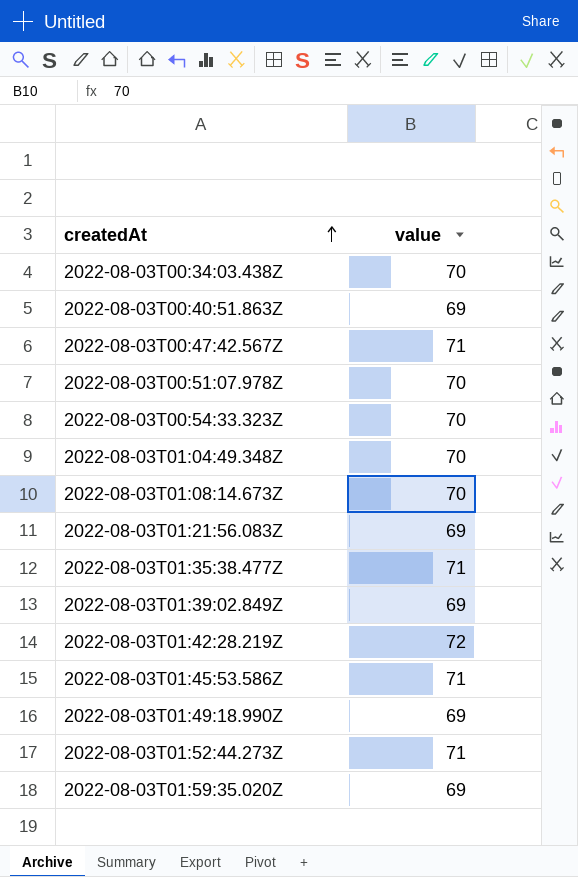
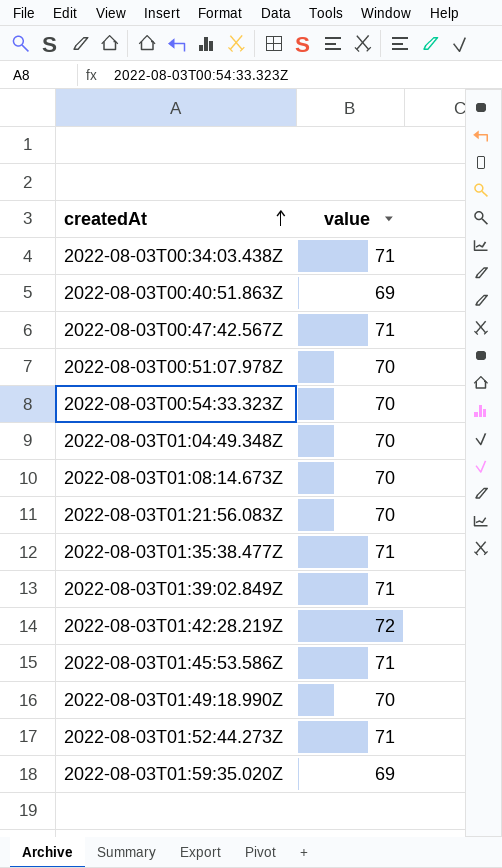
2022-08-03T00:34:03.438Z | value: 70 -> 71
2022-08-03T01:21:56.083Z | value: 69 -> 70
2022-08-03T01:39:02.849Z | value: 69 -> 71
2022-08-03T01:49:18.990Z | value: 69 -> 70

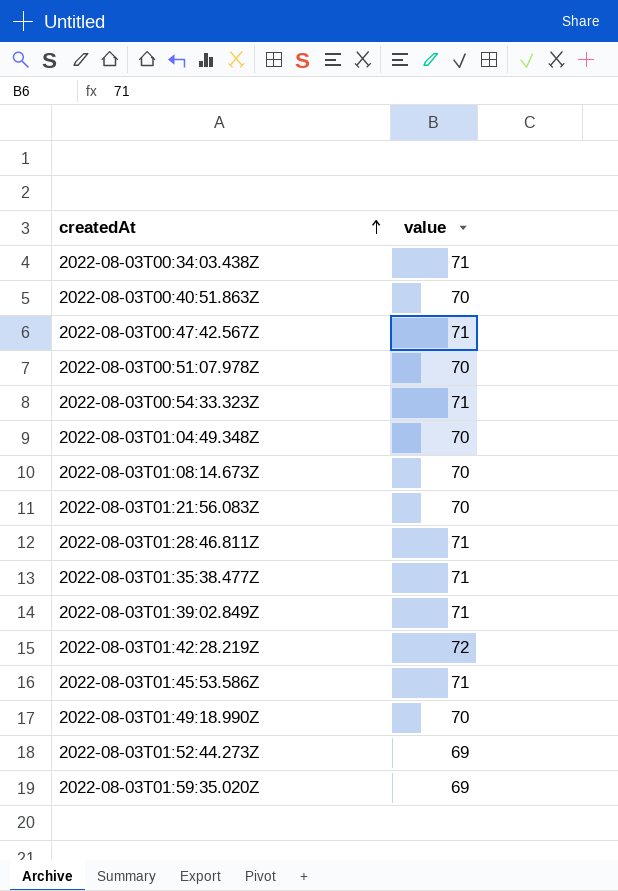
2022-08-03T00:40:51.863Z | value: 69 -> 70
2022-08-03T00:54:33.323Z | value: 70 -> 71
row 2022-08-03T01:28:46.811Z: none -> 71
2022-08-03T01:52:44.273Z | value: 71 -> 69

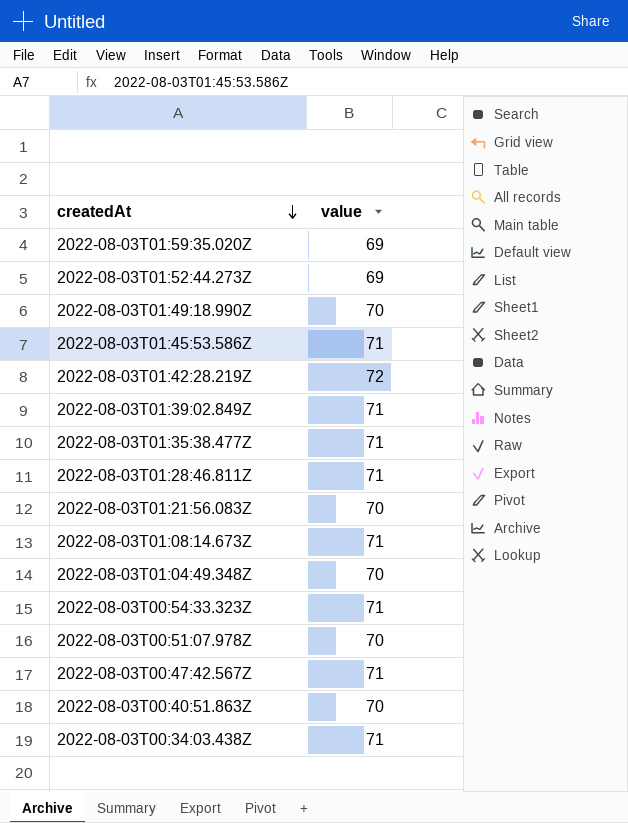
row order: createdAt ascending -> createdAt descending
2022-08-03T01:08:14.673Z | value: 70 -> 71

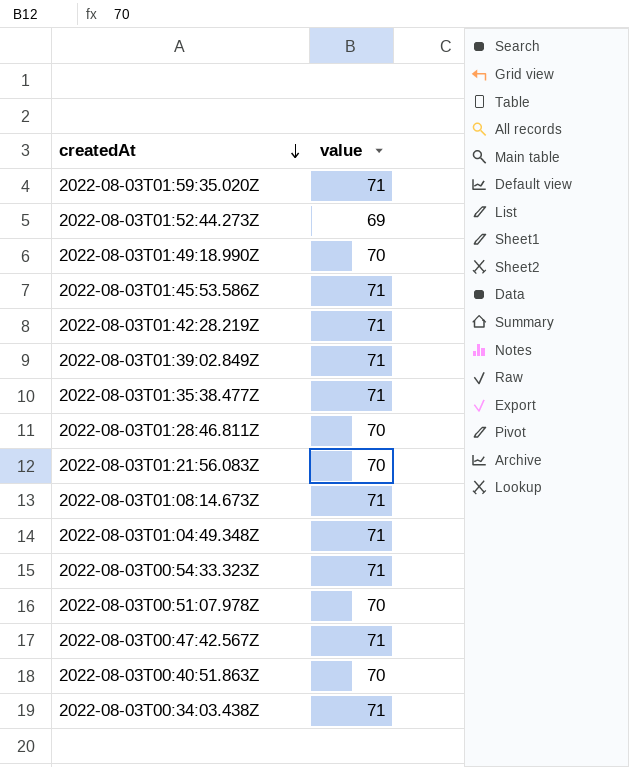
2022-08-03T01:59:35.020Z | value: 69 -> 71
2022-08-03T01:42:28.219Z | value: 72 -> 71
2022-08-03T01:28:46.811Z | value: 71 -> 70
2022-08-03T01:04:49.348Z | value: 70 -> 71

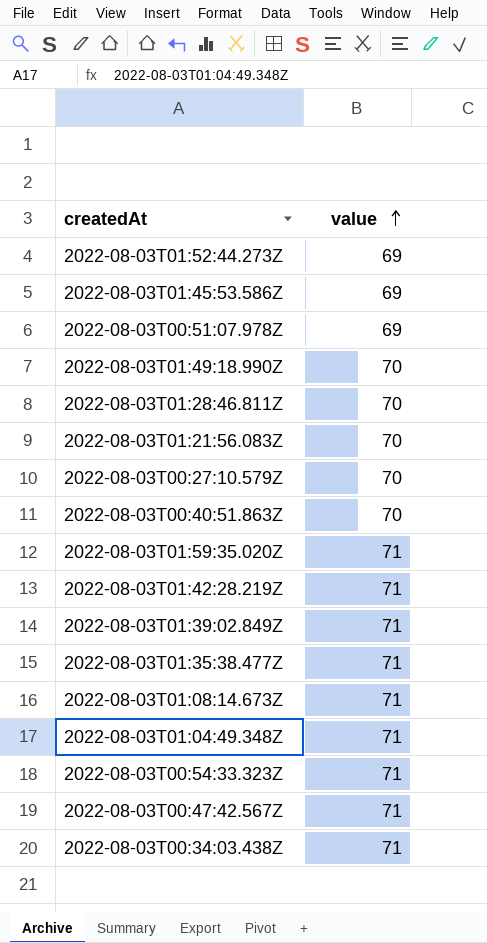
row order: createdAt descending -> value ascending
2022-08-03T01:45:53.586Z | value: 71 -> 69
2022-08-03T00:51:07.978Z | value: 70 -> 69
row 2022-08-03T00:27:10.579Z: none -> 70

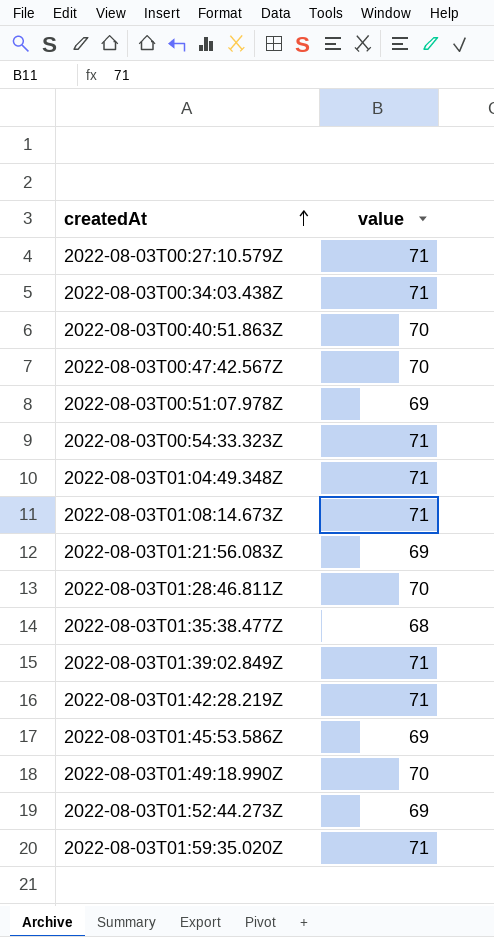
row order: value ascending -> createdAt ascending
2022-08-03T00:27:10.579Z | value: 70 -> 71
2022-08-03T00:47:42.567Z | value: 71 -> 70
2022-08-03T01:21:56.083Z | value: 70 -> 69
2022-08-03T01:35:38.477Z | value: 71 -> 68

